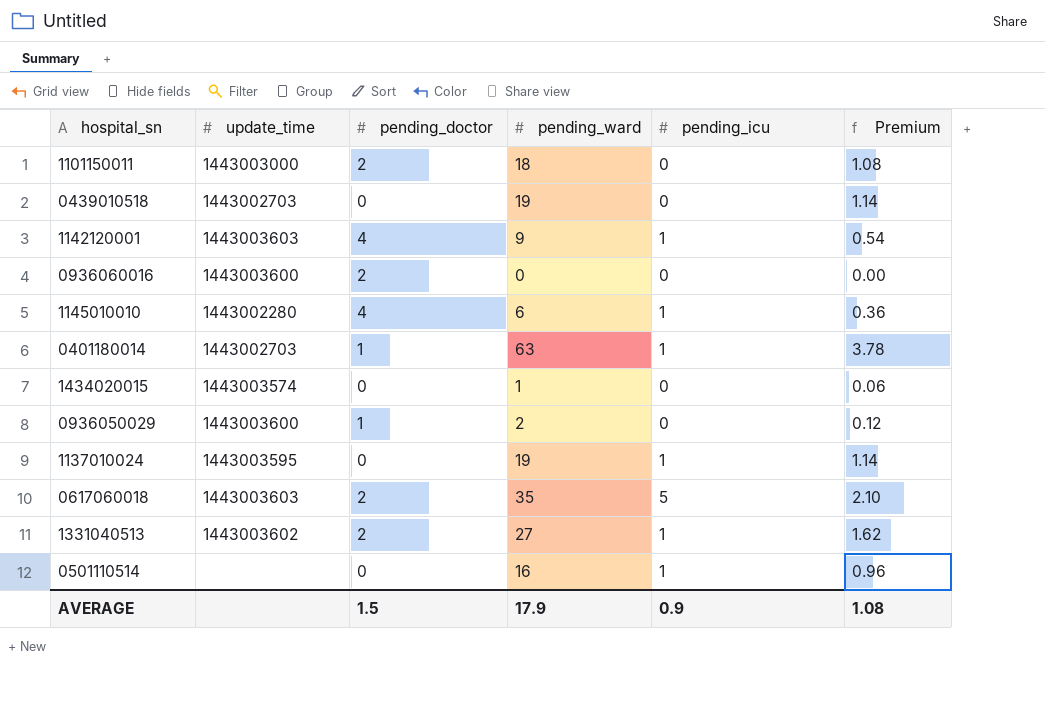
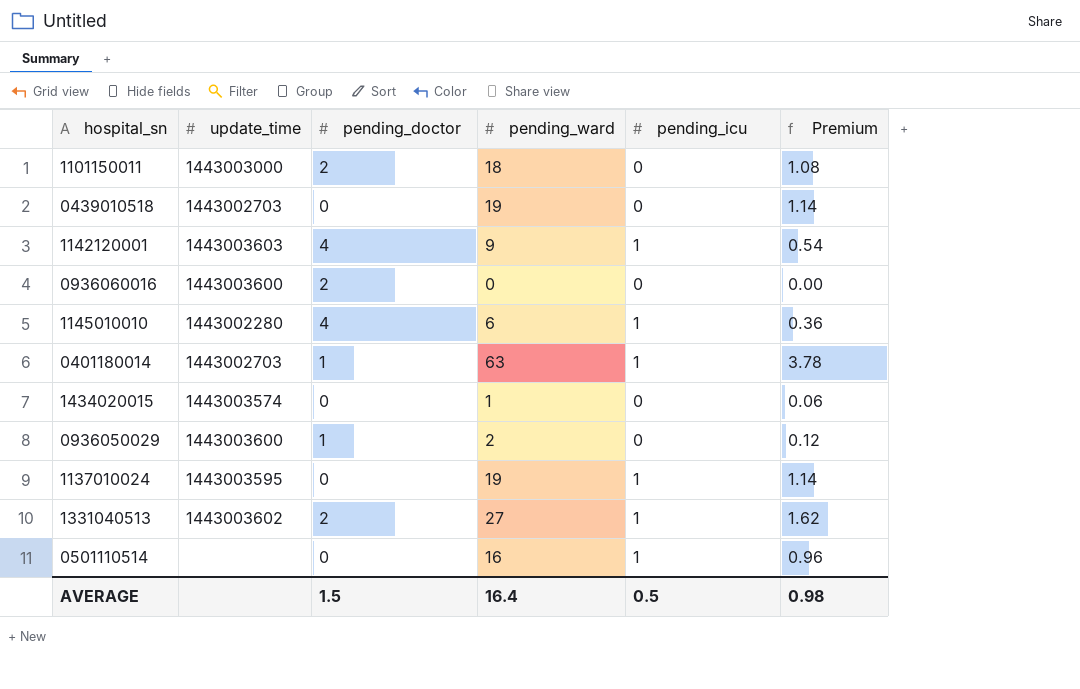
row 0617060018: 1443003603 | 2 | 35 | 5 | 2.10 -> none
AVERAGE | pending_ward: 17.9 -> 16.4
AVERAGE | pending_icu: 0.9 -> 0.5
AVERAGE | Premium: 1.08 -> 0.98

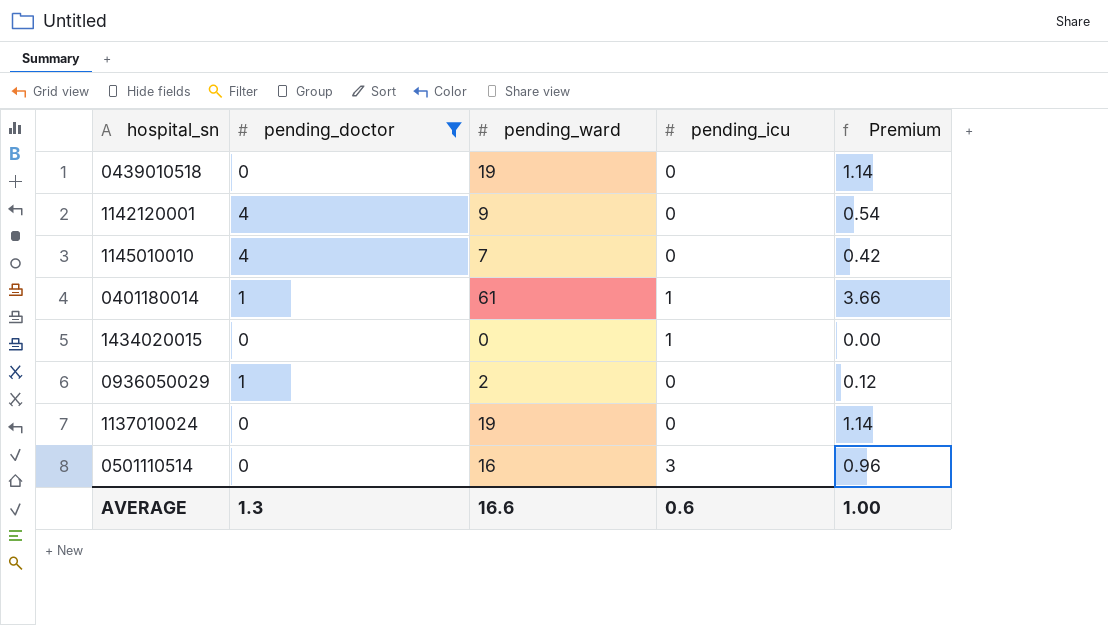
filter: none -> pending_doctor != 2
column update_time | position: 2 -> none
1142120001 | pending_icu: 1 -> 0
1145010010 | pending_ward: 6 -> 7
1145010010 | pending_icu: 1 -> 0
1145010010 | Premium: 0.36 -> 0.42
0401180014 | pending_ward: 63 -> 61
0401180014 | Premium: 3.78 -> 3.66
1434020015 | pending_ward: 1 -> 0
1434020015 | pending_icu: 0 -> 1
1434020015 | Premium: 0.06 -> 0.00
1137010024 | pending_icu: 1 -> 0
0501110514 | pending_icu: 1 -> 3
AVERAGE | pending_doctor: 1.5 -> 1.3
AVERAGE | pending_ward: 16.4 -> 16.6
AVERAGE | pending_icu: 0.5 -> 0.6
AVERAGE | Premium: 0.98 -> 1.00

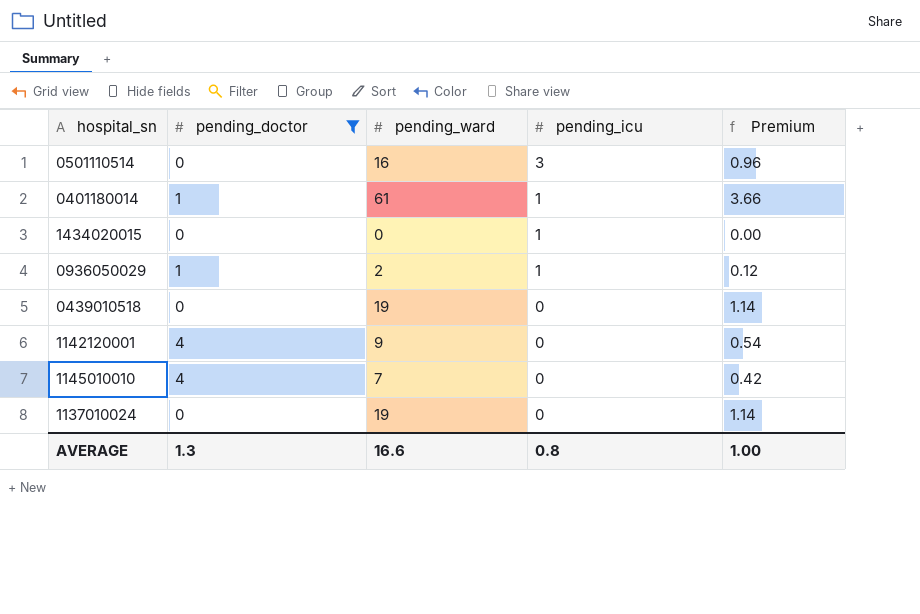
row order: none -> pending_icu descending
0936050029 | pending_icu: 0 -> 1
AVERAGE | pending_icu: 0.6 -> 0.8

